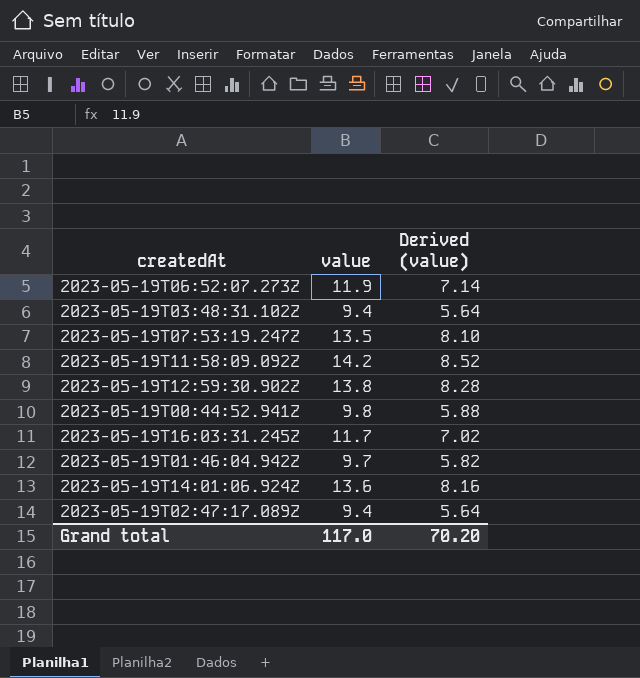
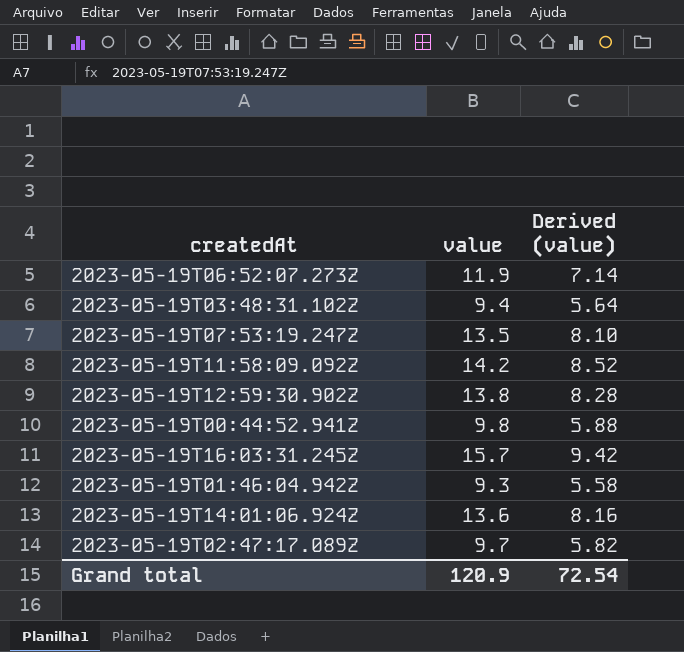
2023-05-19T16:03:31.245Z | value: 11.7 -> 15.7
2023-05-19T16:03:31.245Z | Derived (value): 7.02 -> 9.42
2023-05-19T01:46:04.942Z | value: 9.7 -> 9.3
2023-05-19T01:46:04.942Z | Derived (value): 5.82 -> 5.58
2023-05-19T02:47:17.089Z | value: 9.4 -> 9.7
2023-05-19T02:47:17.089Z | Derived (value): 5.64 -> 5.82
Grand total | value: 117.0 -> 120.9
Grand total | Derived (value): 70.20 -> 72.54

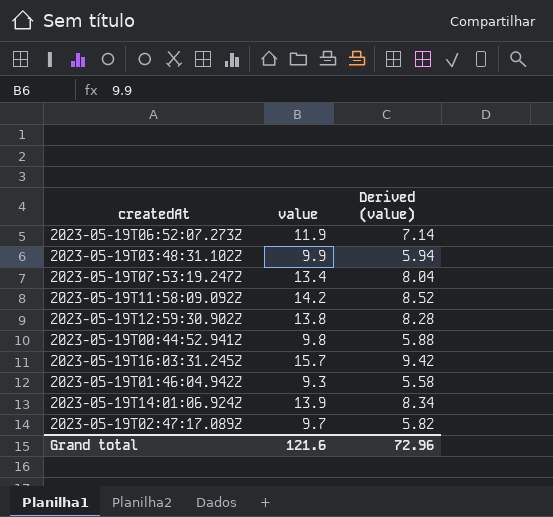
2023-05-19T03:48:31.102Z | value: 9.4 -> 9.9
2023-05-19T03:48:31.102Z | Derived (value): 5.64 -> 5.94
2023-05-19T07:53:19.247Z | value: 13.5 -> 13.4
2023-05-19T07:53:19.247Z | Derived (value): 8.10 -> 8.04
2023-05-19T14:01:06.924Z | value: 13.6 -> 13.9
2023-05-19T14:01:06.924Z | Derived (value): 8.16 -> 8.34
Grand total | value: 120.9 -> 121.6
Grand total | Derived (value): 72.54 -> 72.96

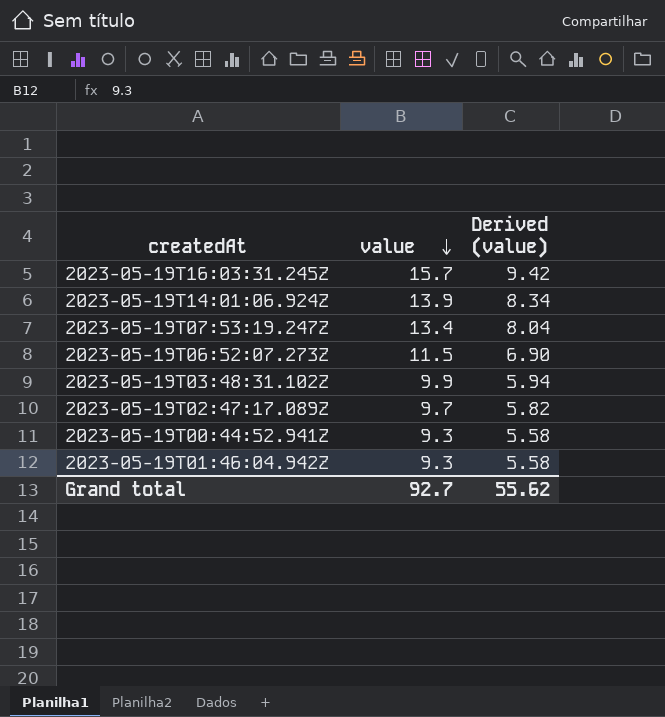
row order: none -> value descending
row 2023-05-19T11:58:09.092Z: 14.2 | 8.52 -> none
row 2023-05-19T12:59:30.902Z: 13.8 | 8.28 -> none
2023-05-19T06:52:07.273Z | value: 11.9 -> 11.5
2023-05-19T06:52:07.273Z | Derived (value): 7.14 -> 6.90
2023-05-19T00:44:52.941Z | value: 9.8 -> 9.3
2023-05-19T00:44:52.941Z | Derived (value): 5.88 -> 5.58
Grand total | value: 121.6 -> 92.7
Grand total | Derived (value): 72.96 -> 55.62

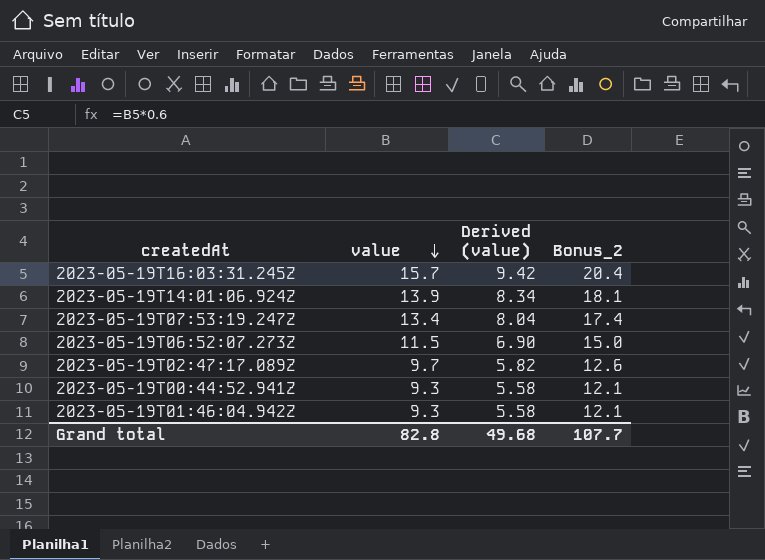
column Bonus_2 | formula: none -> [value] * 1.3
row 2023-05-19T03:48:31.102Z: 9.9 | 5.94 -> none
Grand total | value: 92.7 -> 82.8
Grand total | Derived (value): 55.62 -> 49.68

